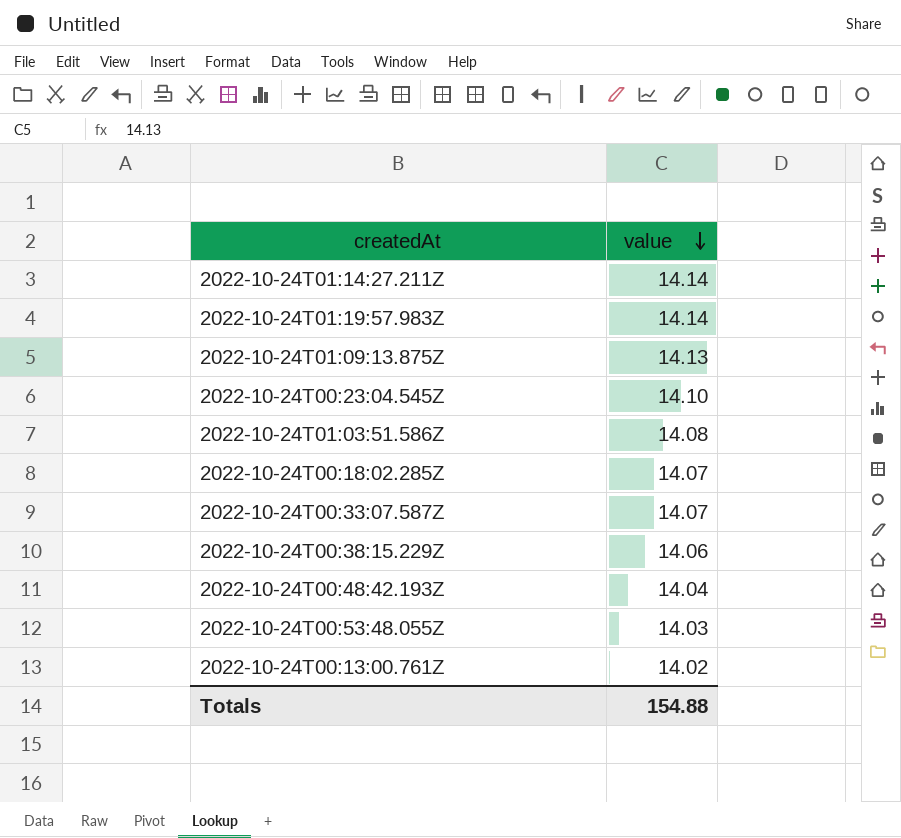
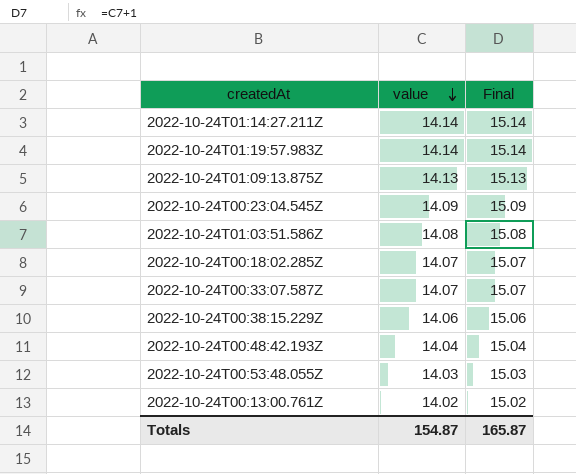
column Final | formula: none -> [value] + 1
2022-10-24T00:23:04.545Z | value: 14.10 -> 14.09
Totals | value: 154.88 -> 154.87

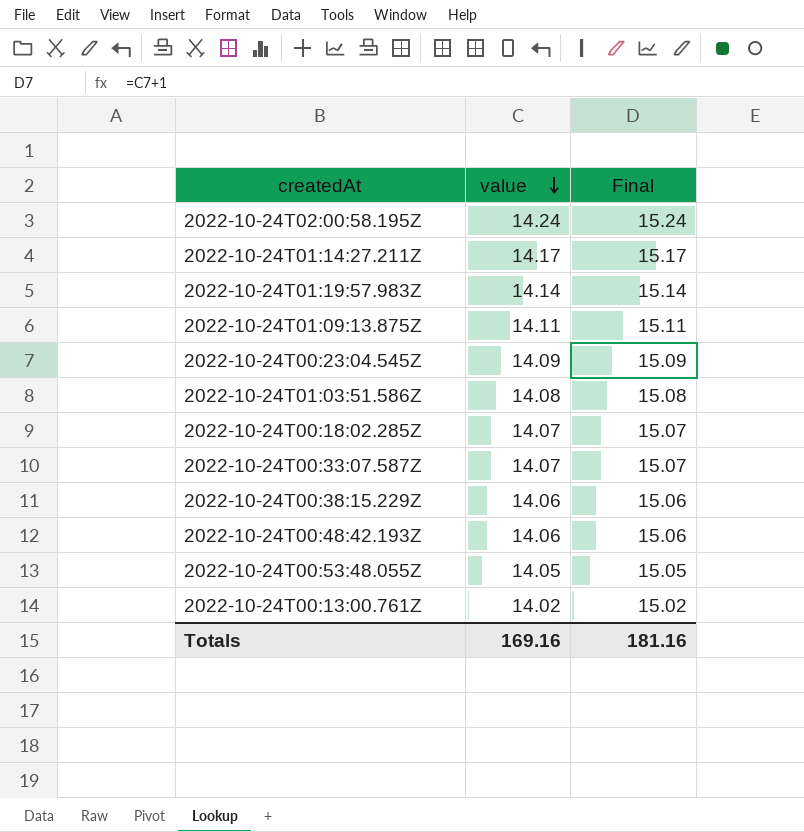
row 2022-10-24T02:00:58.195Z: none -> 14.24 | 15.24
2022-10-24T01:14:27.211Z | value: 14.14 -> 14.17
2022-10-24T01:14:27.211Z | Final: 15.14 -> 15.17
2022-10-24T01:09:13.875Z | value: 14.13 -> 14.11
2022-10-24T01:09:13.875Z | Final: 15.13 -> 15.11
2022-10-24T00:48:42.193Z | value: 14.04 -> 14.06
2022-10-24T00:48:42.193Z | Final: 15.04 -> 15.06
2022-10-24T00:53:48.055Z | value: 14.03 -> 14.05
2022-10-24T00:53:48.055Z | Final: 15.03 -> 15.05
Totals | value: 154.87 -> 169.16
Totals | Final: 165.87 -> 181.16

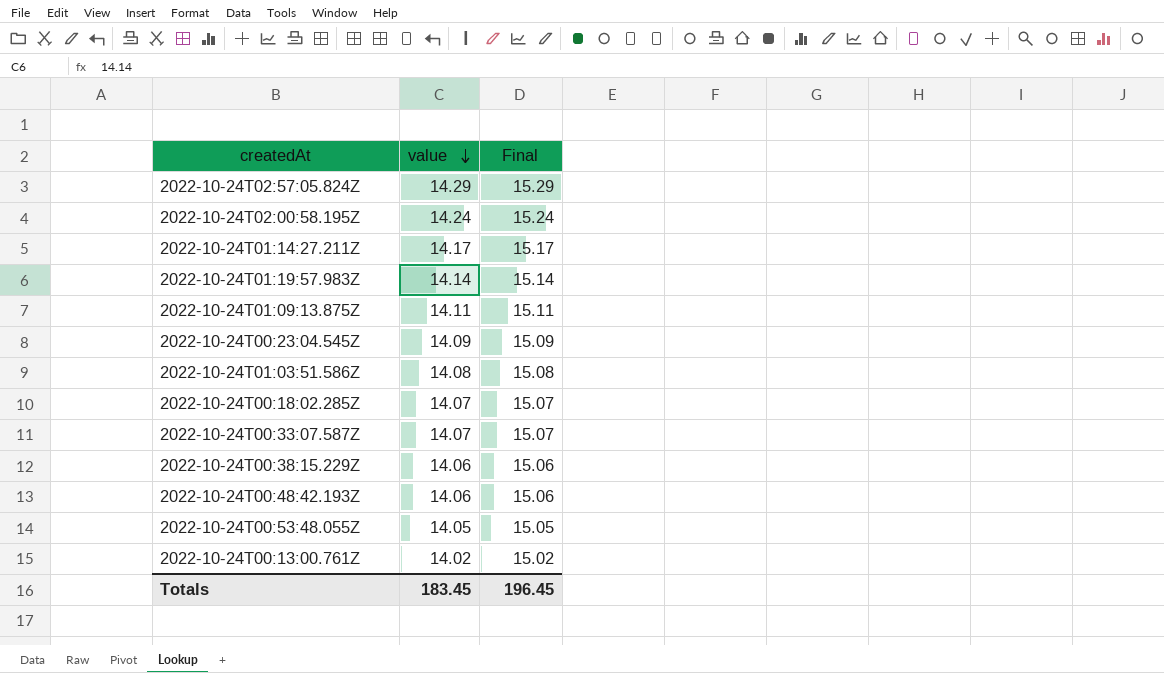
row 2022-10-24T02:57:05.824Z: none -> 14.29 | 15.29
Totals | value: 169.16 -> 183.45
Totals | Final: 181.16 -> 196.45

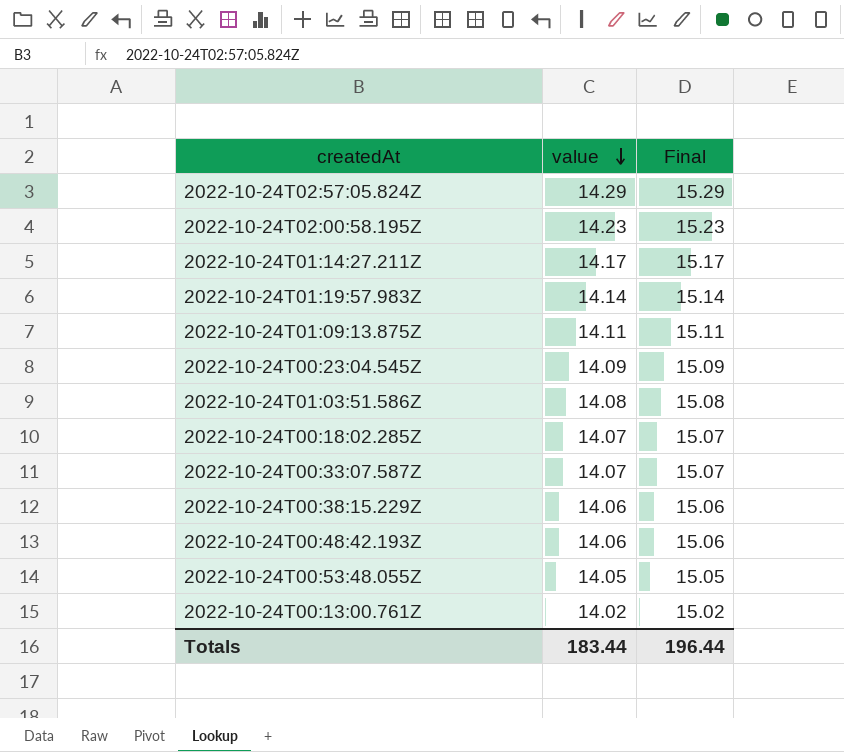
2022-10-24T02:00:58.195Z | value: 14.24 -> 14.23
2022-10-24T02:00:58.195Z | Final: 15.24 -> 15.23
Totals | value: 183.45 -> 183.44
Totals | Final: 196.45 -> 196.44

